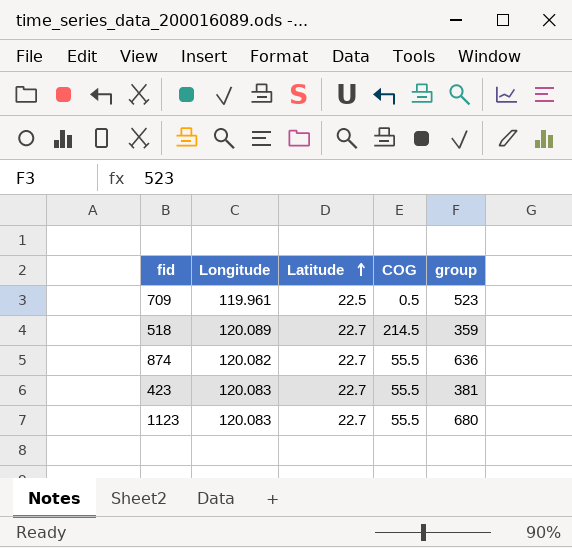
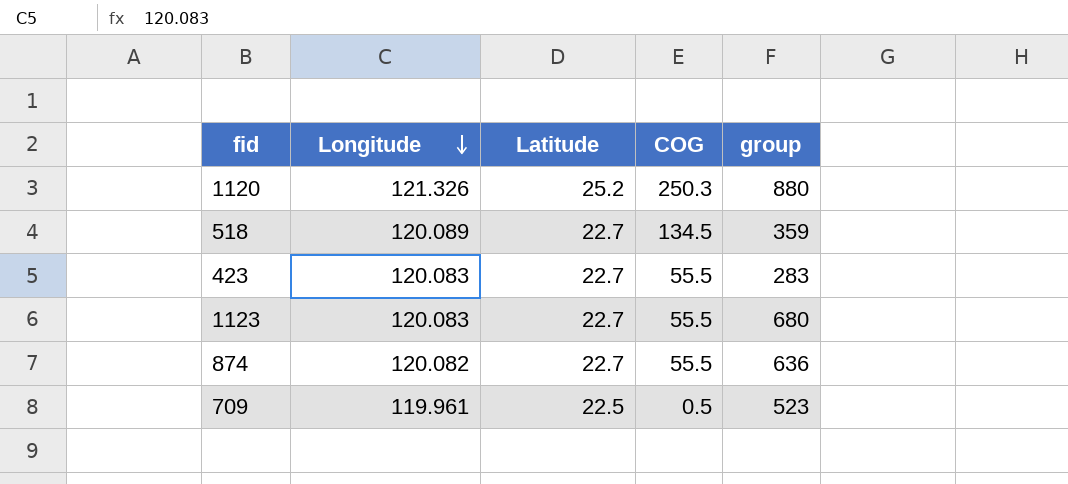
row order: Latitude ascending -> Longitude descending
row 1120: none -> 121.326 | 25.2 | 250.3 | 880
518 | COG: 214.5 -> 134.5
423 | group: 381 -> 283

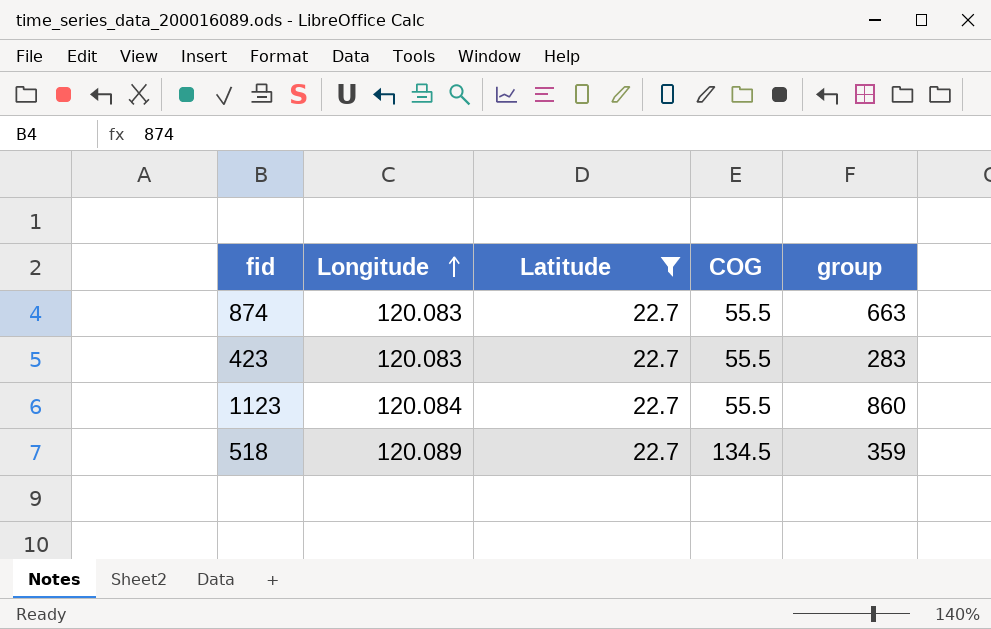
filter: none -> Latitude = 22.7
row order: Longitude descending -> Longitude ascending
874 | Longitude: 120.082 -> 120.083
874 | group: 636 -> 663
1123 | Longitude: 120.083 -> 120.084
1123 | group: 680 -> 860

